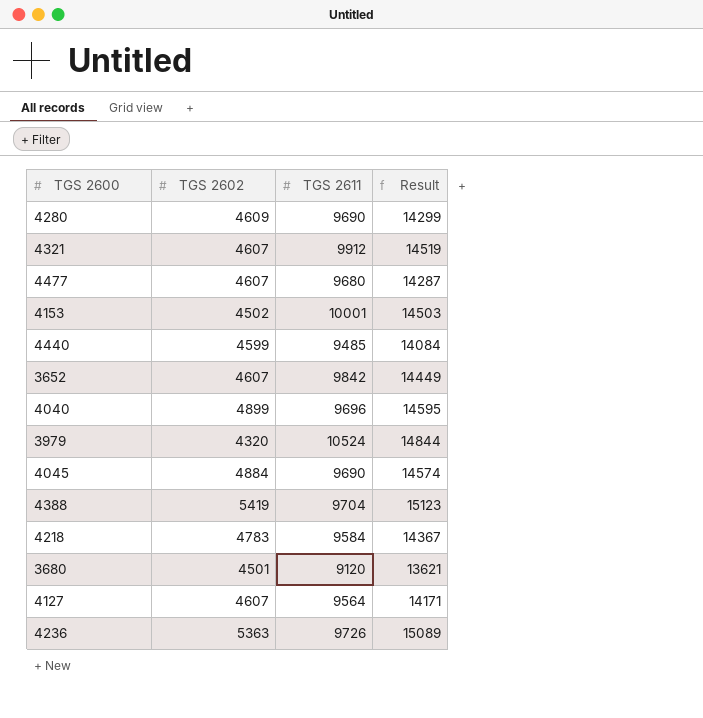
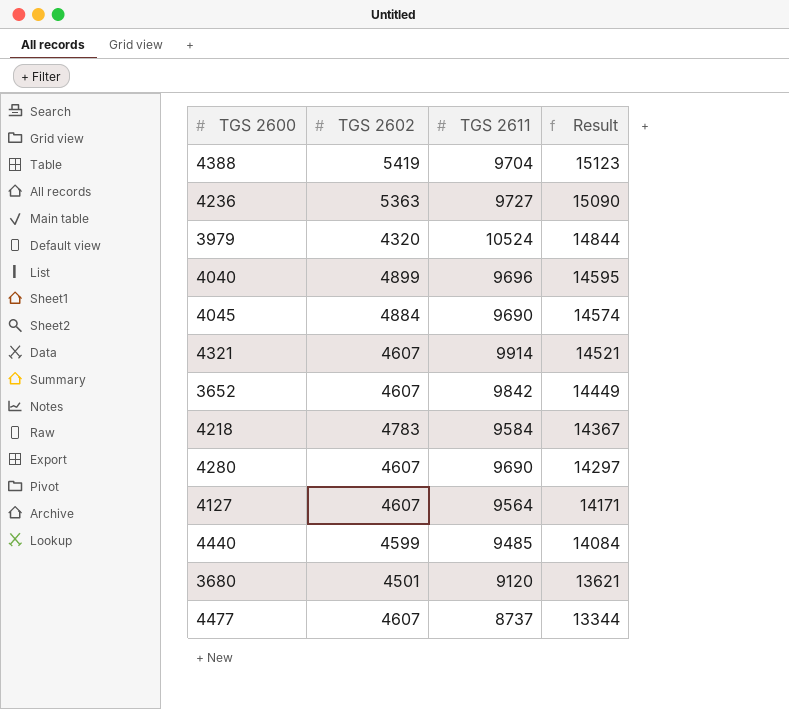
row order: none -> Result descending
row 4153: 4502 | 10001 | 14503 -> none
4236 | TGS 2611: 9726 -> 9727
4236 | Result: 15089 -> 15090
4321 | TGS 2611: 9912 -> 9914
4321 | Result: 14519 -> 14521
4280 | TGS 2602: 4609 -> 4607
4280 | Result: 14299 -> 14297
4477 | TGS 2611: 9680 -> 8737
4477 | Result: 14287 -> 13344

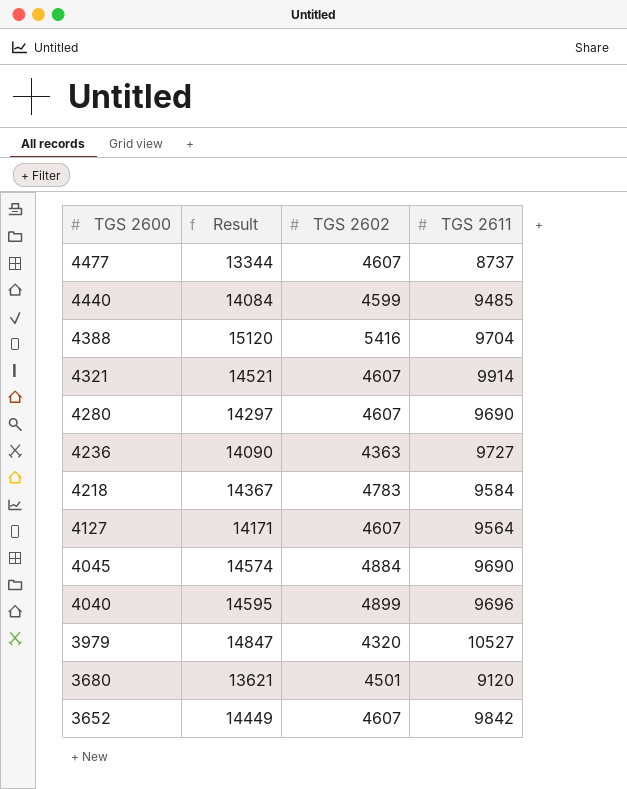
row order: Result descending -> TGS 2600 descending
column Result | position: 4 -> 2
4388 | Result: 15123 -> 15120
4388 | TGS 2602: 5419 -> 5416
4236 | Result: 15090 -> 14090
4236 | TGS 2602: 5363 -> 4363
3979 | Result: 14844 -> 14847
3979 | TGS 2611: 10524 -> 10527

